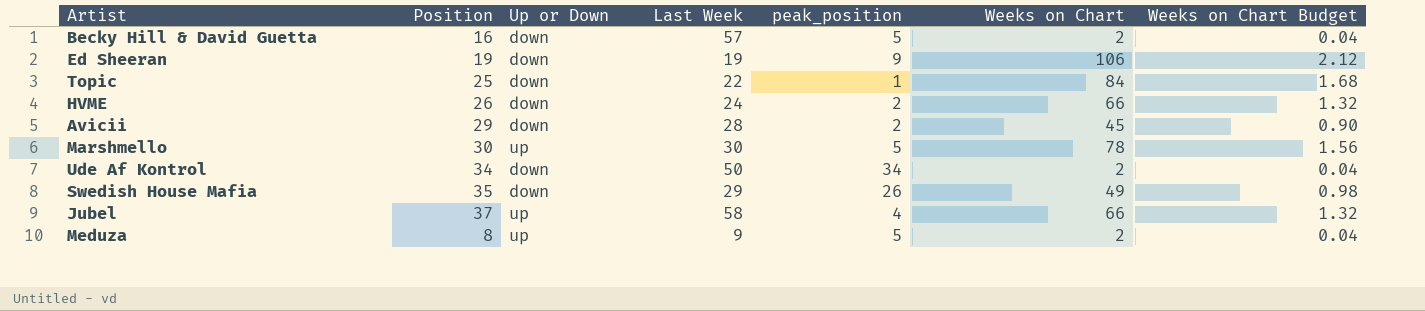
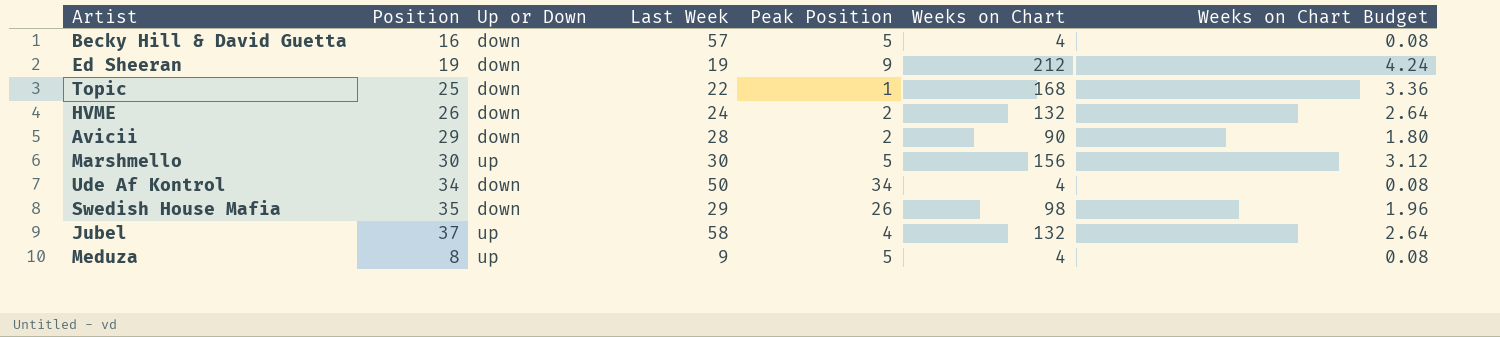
column name: peak_position -> Peak Position
Becky Hill & David Guetta | Weeks on Chart: 2 -> 4
Becky Hill & David Guetta | Weeks on Chart Budget: 0.04 -> 0.08
Ed Sheeran | Weeks on Chart: 106 -> 212
Ed Sheeran | Weeks on Chart Budget: 2.12 -> 4.24
Topic | Weeks on Chart: 84 -> 168
Topic | Weeks on Chart Budget: 1.68 -> 3.36
HVME | Weeks on Chart: 66 -> 132
HVME | Weeks on Chart Budget: 1.32 -> 2.64
Avicii | Weeks on Chart: 45 -> 90
Avicii | Weeks on Chart Budget: 0.90 -> 1.80
Marshmello | Weeks on Chart: 78 -> 156
Marshmello | Weeks on Chart Budget: 1.56 -> 3.12
Ude Af Kontrol | Weeks on Chart: 2 -> 4
Ude Af Kontrol | Weeks on Chart Budget: 0.04 -> 0.08
Swedish House Mafia | Weeks on Chart: 49 -> 98
Swedish House Mafia | Weeks on Chart Budget: 0.98 -> 1.96
Jubel | Weeks on Chart: 66 -> 132
Jubel | Weeks on Chart Budget: 1.32 -> 2.64
Meduza | Weeks on Chart: 2 -> 4
Meduza | Weeks on Chart Budget: 0.04 -> 0.08

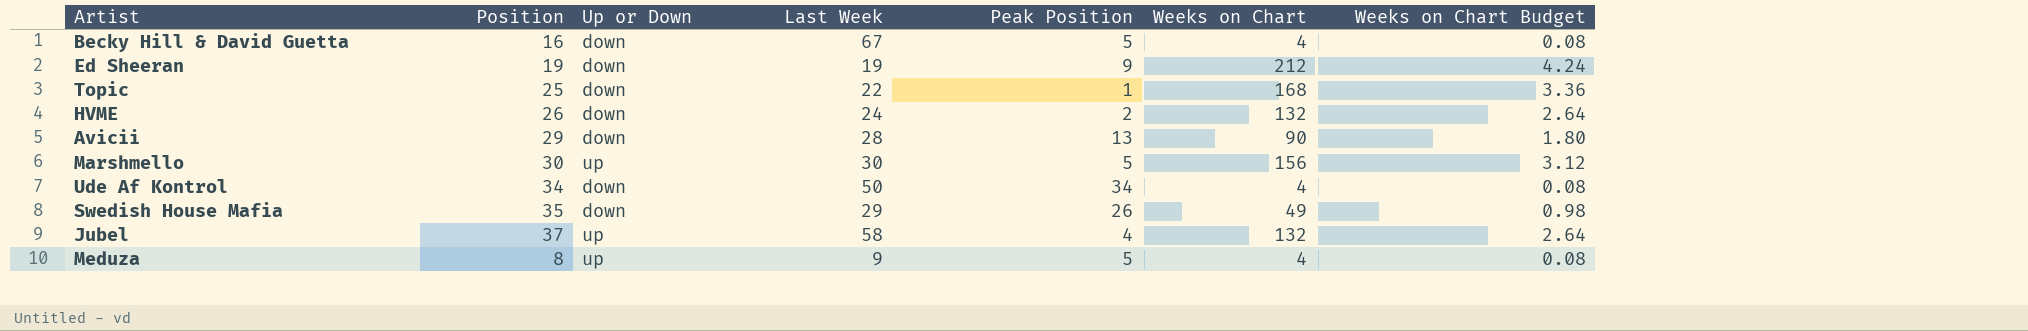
Becky Hill & David Guetta | Last Week: 57 -> 67
Avicii | Peak Position: 2 -> 13
Swedish House Mafia | Weeks on Chart: 98 -> 49
Swedish House Mafia | Weeks on Chart Budget: 1.96 -> 0.98

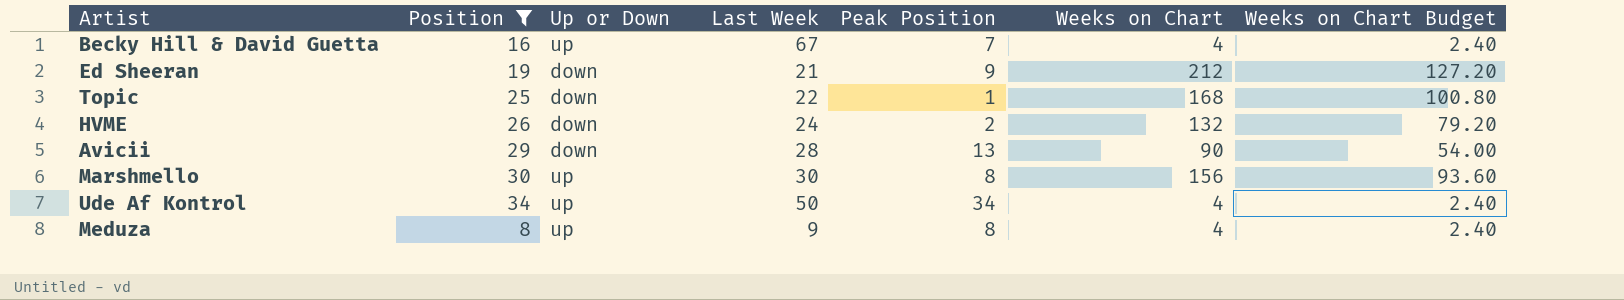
filter: none -> Position <= 34
column Weeks on Chart Budget | formula: [Weeks on Chart] * 0.02 -> [Weeks on Chart] * 0.6
Becky Hill & David Guetta | Up or Down: down -> up
Becky Hill & David Guetta | Peak Position: 5 -> 7
Ed Sheeran | Last Week: 19 -> 21
Marshmello | Peak Position: 5 -> 8
Ude Af Kontrol | Up or Down: down -> up
Meduza | Peak Position: 5 -> 8

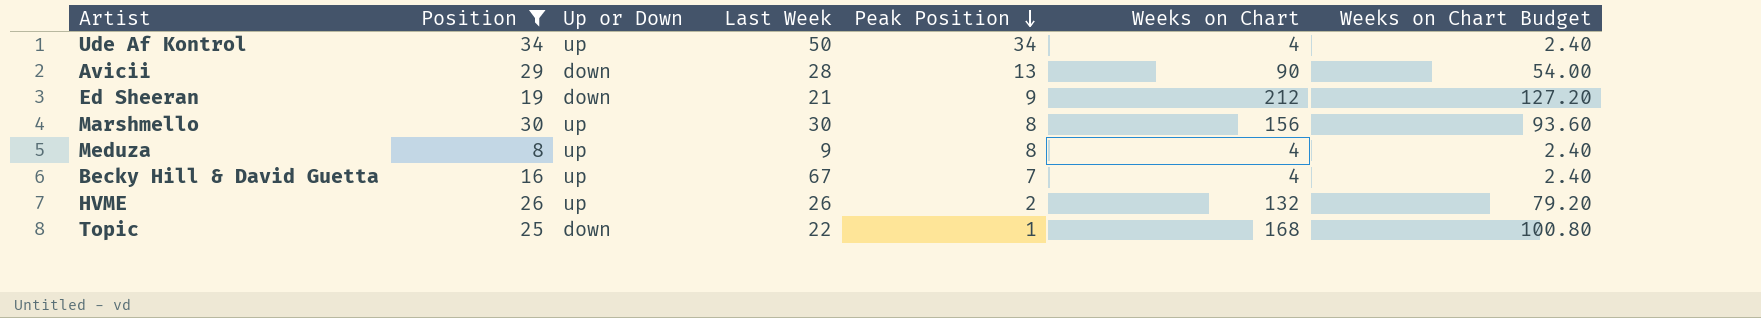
row order: none -> Peak Position descending
HVME | Up or Down: down -> up
HVME | Last Week: 24 -> 26

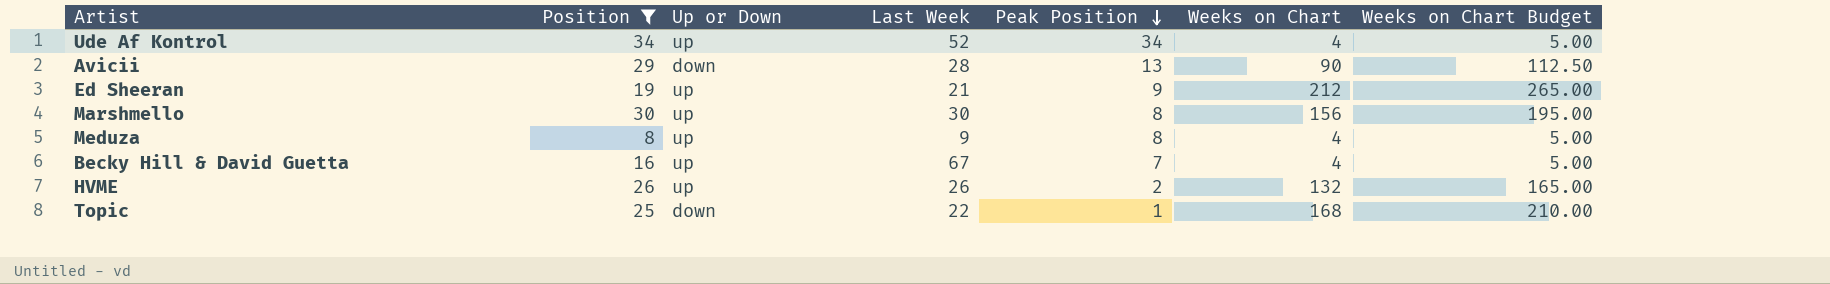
column Weeks on Chart Budget | formula: [Weeks on Chart] * 0.6 -> [Weeks on Chart] * 1.25
Ude Af Kontrol | Last Week: 50 -> 52
Ed Sheeran | Up or Down: down -> up

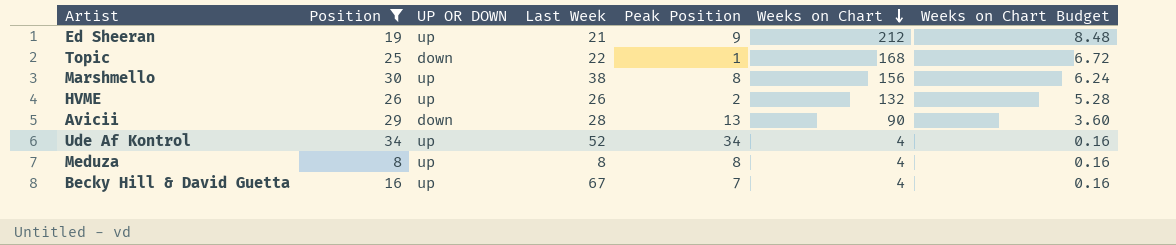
row order: Peak Position descending -> Weeks on Chart descending
column name: Up or Down -> UP OR DOWN
column Weeks on Chart Budget | formula: [Weeks on Chart] * 1.25 -> [Weeks on Chart] * 0.04
Marshmello | Last Week: 30 -> 38
Meduza | Last Week: 9 -> 8

